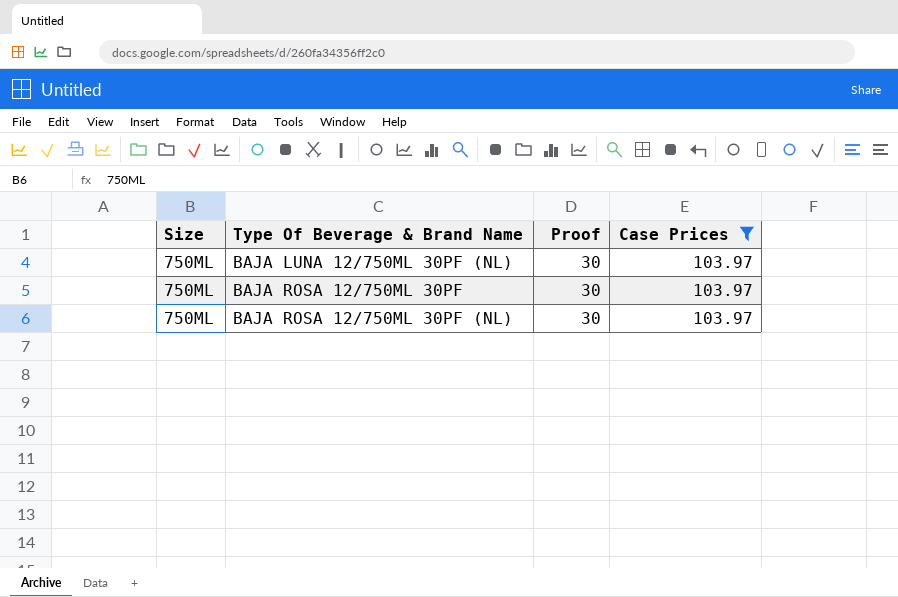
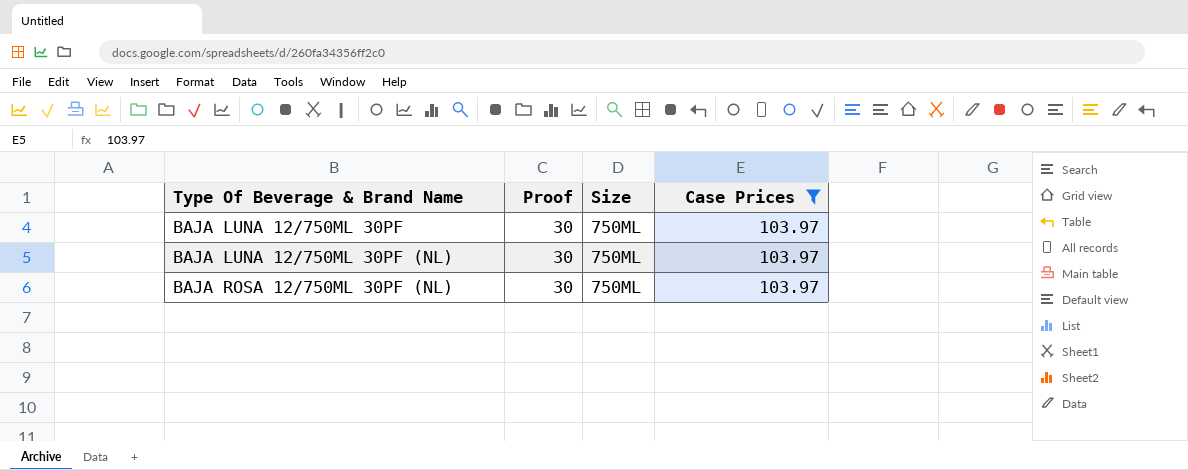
column Size | position: 1 -> 3
row BAJA ROSA 12/750ML 30PF: 750ML | 30 | 103.97 -> none
row BAJA LUNA 12/750ML 30PF: none -> 30 | 750ML | 103.97

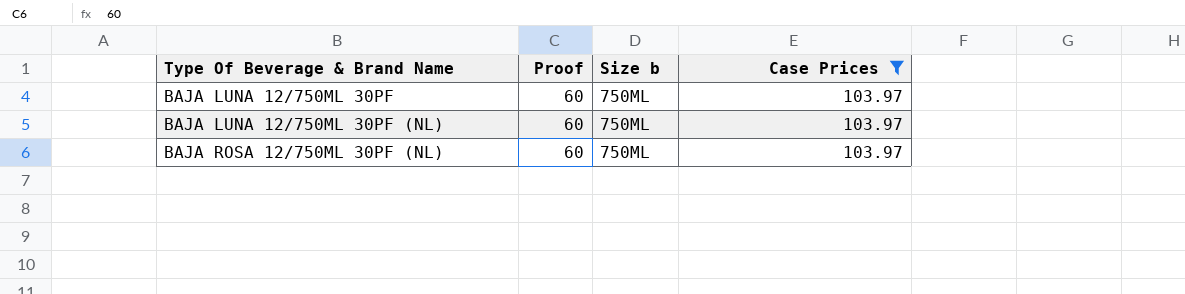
column name: Size -> Size b
BAJA LUNA 12/750ML 30PF | Proof: 30 -> 60
BAJA LUNA 12/750ML 30PF (NL) | Proof: 30 -> 60
BAJA ROSA 12/750ML 30PF (NL) | Proof: 30 -> 60

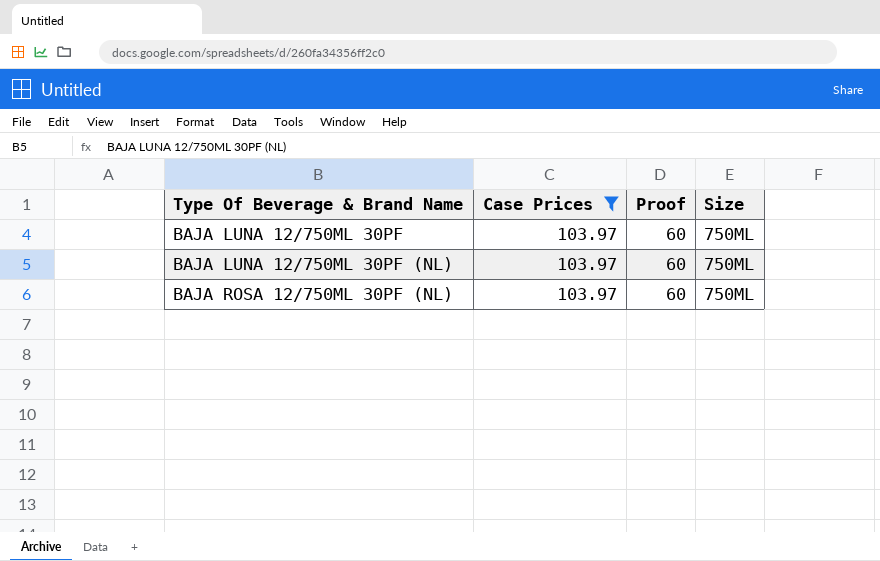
column Case Prices | position: 4 -> 2
column name: Size b -> Size

